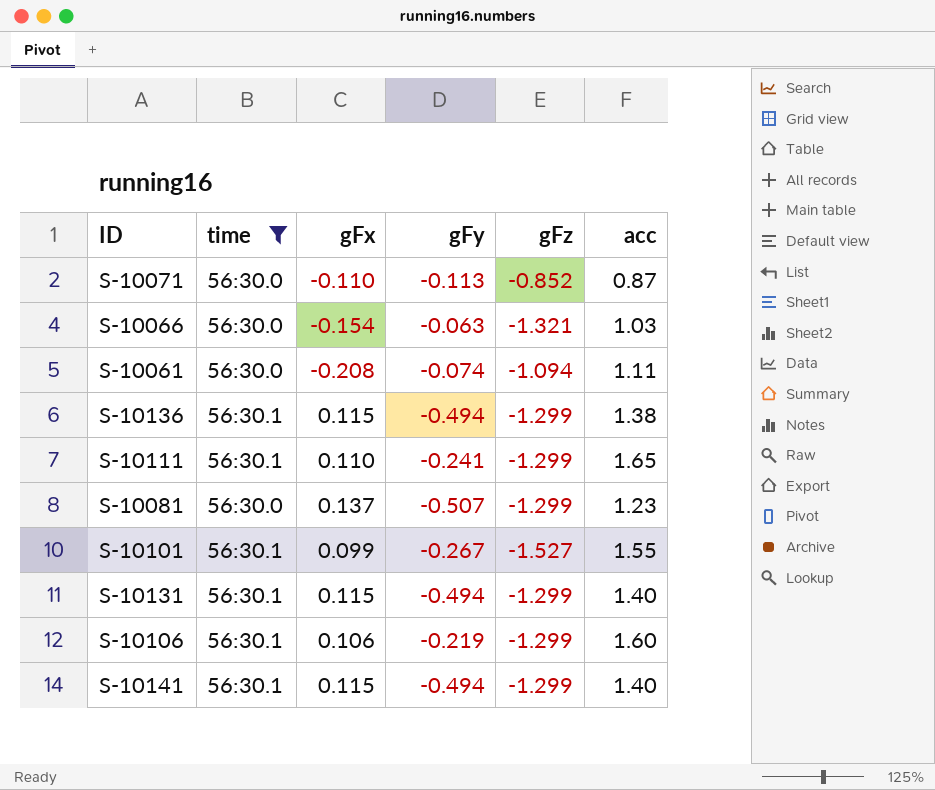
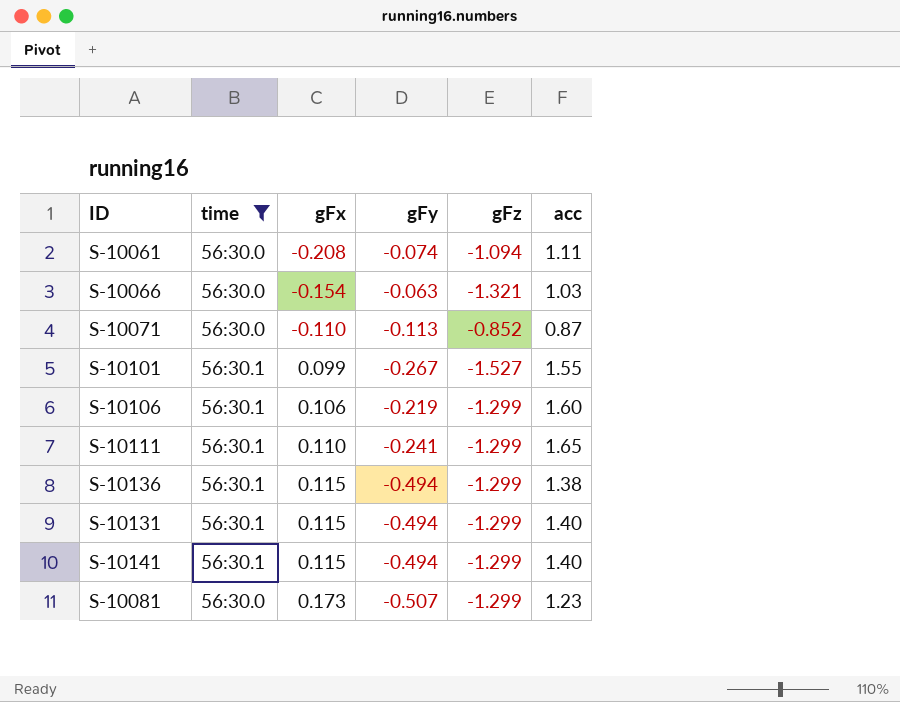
row order: none -> gFx ascending
S-10081 | gFx: 0.137 -> 0.173

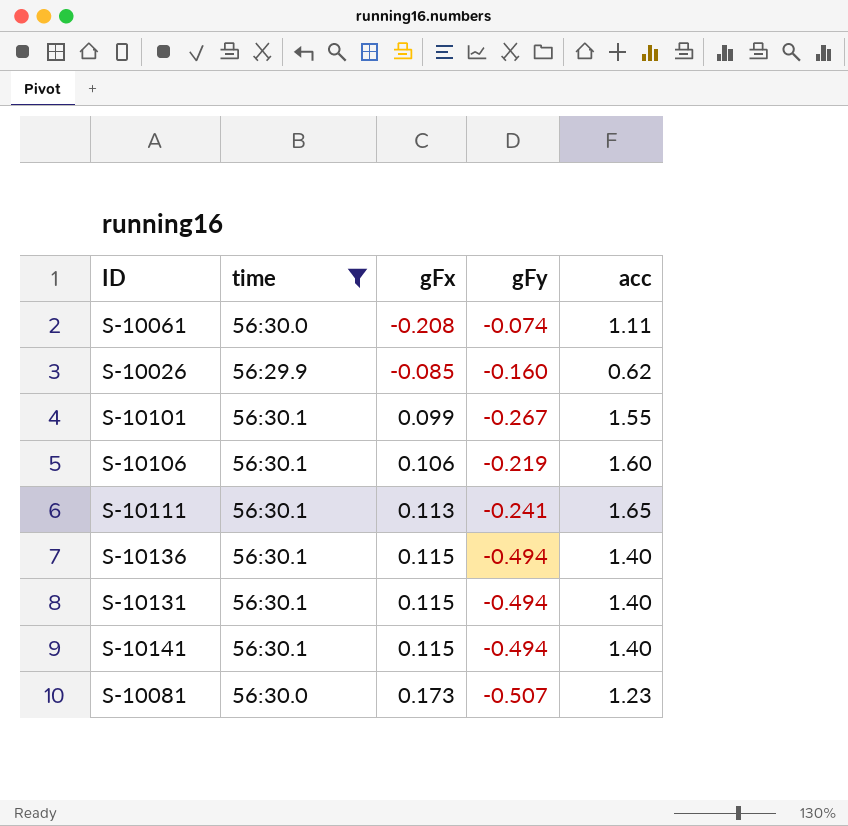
column gFz | position: 5 -> none
row S-10066: 56:30.0 | -0.154 | -0.063 | -1.321 | 1.03 -> none
row S-10071: 56:30.0 | -0.110 | -0.113 | -0.852 | 0.87 -> none
row S-10026: none -> 56:29.9 | -0.085 | -0.160 | 0.62
S-10111 | gFx: 0.110 -> 0.113
S-10136 | acc: 1.38 -> 1.40

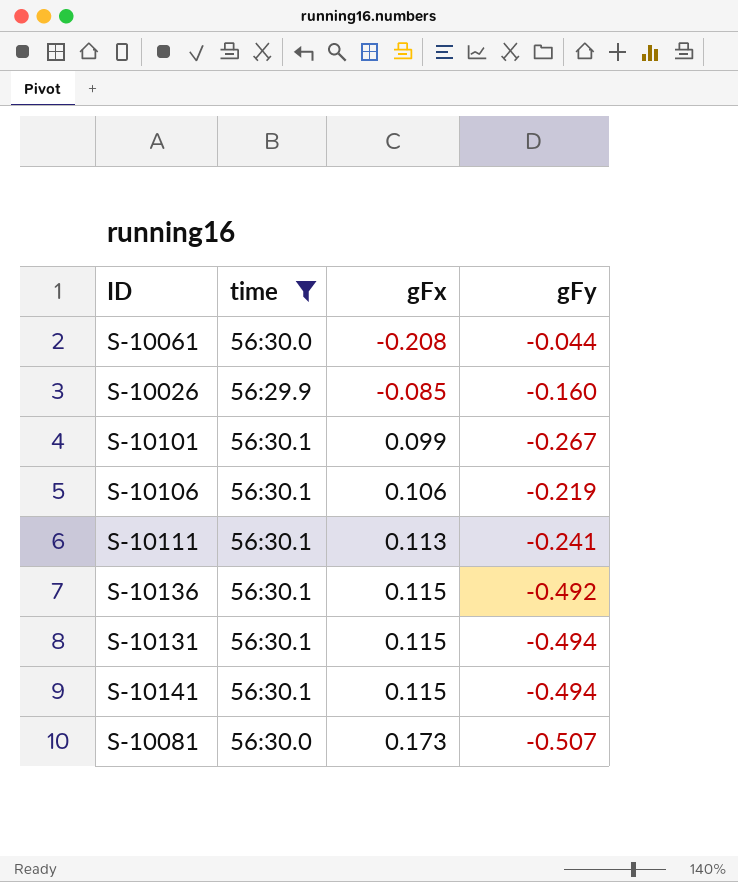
column acc | position: 5 -> none
S-10061 | gFy: -0.074 -> -0.044
S-10136 | gFy: -0.494 -> -0.492

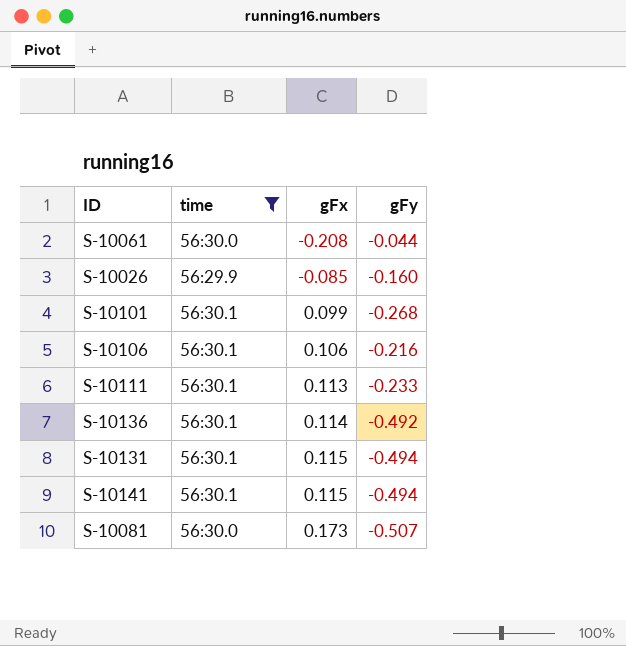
S-10101 | gFy: -0.267 -> -0.268
S-10106 | gFy: -0.219 -> -0.216
S-10111 | gFy: -0.241 -> -0.233
S-10136 | gFx: 0.115 -> 0.114

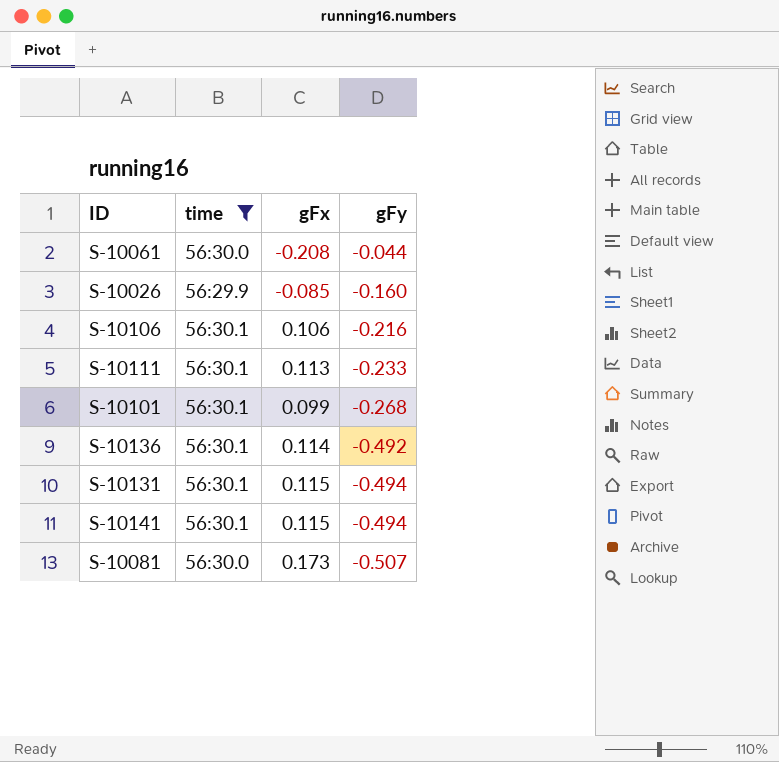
row order: gFx ascending -> gFy descending

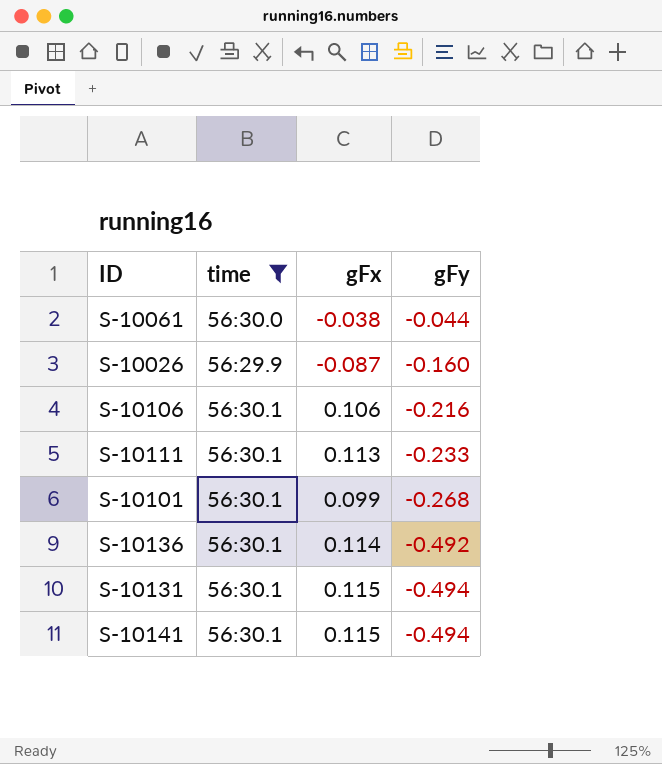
row S-10081: 56:30.0 | 0.173 | -0.507 -> none
S-10061 | gFx: -0.208 -> -0.038
S-10026 | gFx: -0.085 -> -0.087

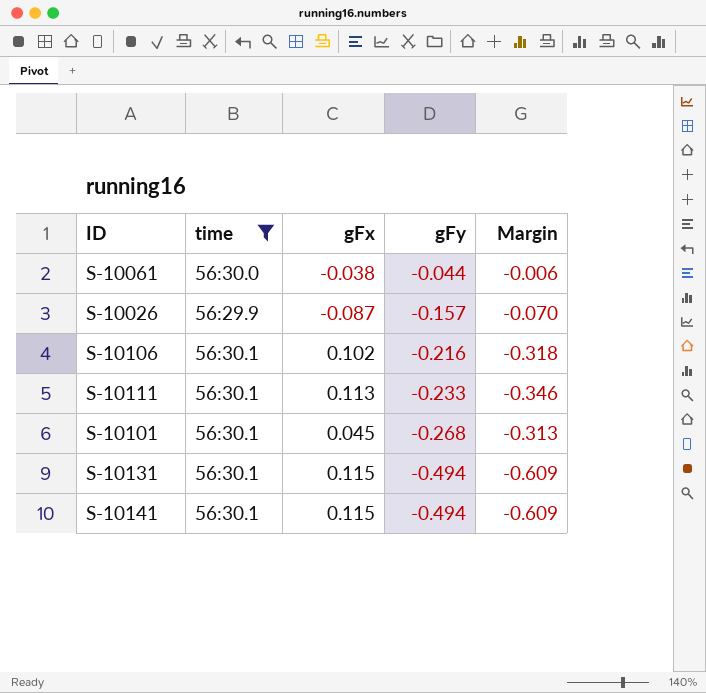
column Margin | formula: none -> [gFy] - [gFx]
row S-10136: 56:30.1 | 0.114 | -0.492 -> none
S-10026 | gFy: -0.160 -> -0.157
S-10106 | gFx: 0.106 -> 0.102
S-10101 | gFx: 0.099 -> 0.045

